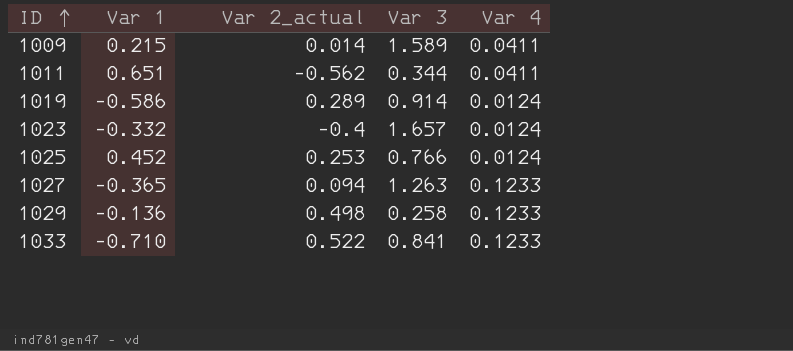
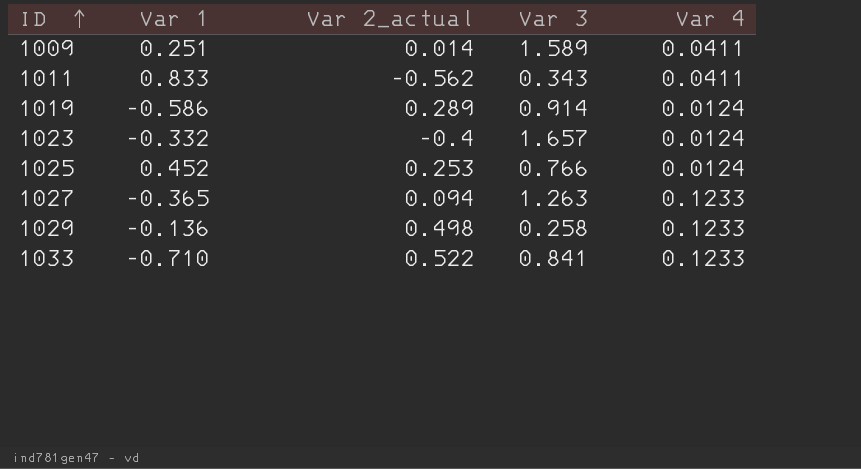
1009 | Var 1: 0.215 -> 0.251
1011 | Var 1: 0.651 -> 0.833
1011 | Var 3: 0.344 -> 0.343

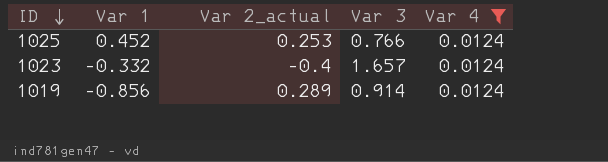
filter: none -> Var 4 = 0.0124
row order: ID ascending -> ID descending
1019 | Var 1: -0.586 -> -0.856

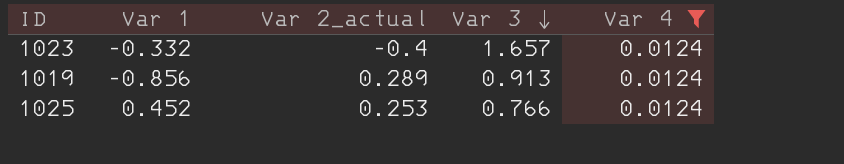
row order: ID descending -> Var 3 descending
1019 | Var 3: 0.914 -> 0.913

